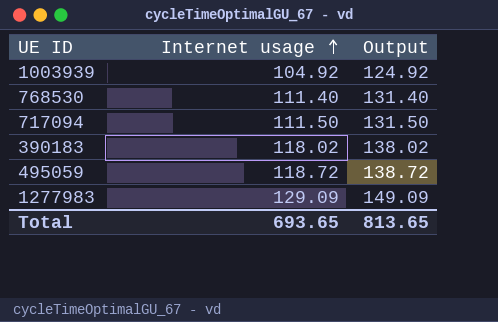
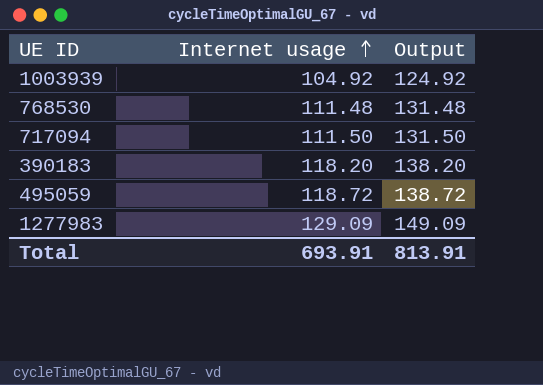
768530 | Internet usage: 111.40 -> 111.48
768530 | Output: 131.40 -> 131.48
390183 | Internet usage: 118.02 -> 118.20
390183 | Output: 138.02 -> 138.20
Total | Internet usage: 693.65 -> 693.91
Total | Output: 813.65 -> 813.91

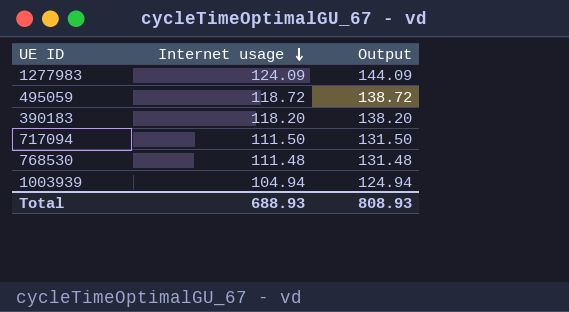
row order: Internet usage ascending -> Internet usage descending
1277983 | Internet usage: 129.09 -> 124.09
1277983 | Output: 149.09 -> 144.09
1003939 | Internet usage: 104.92 -> 104.94
1003939 | Output: 124.92 -> 124.94
Total | Internet usage: 693.91 -> 688.93
Total | Output: 813.91 -> 808.93

